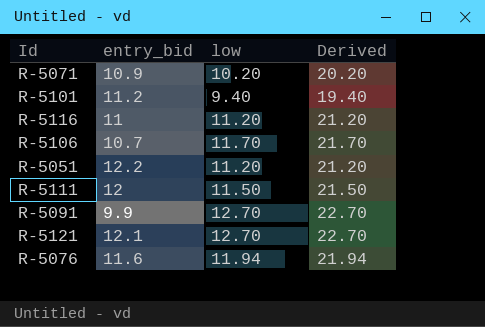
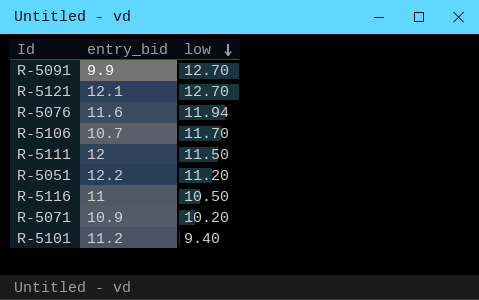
row order: none -> low descending
column Derived | formula: [low] + 10 -> none
R-5116 | low: 11.20 -> 10.50

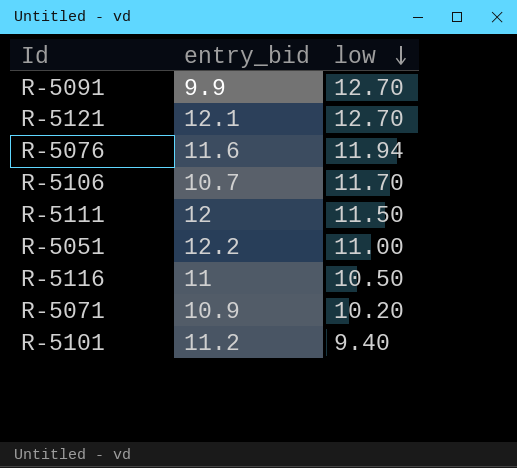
R-5051 | low: 11.20 -> 11.00

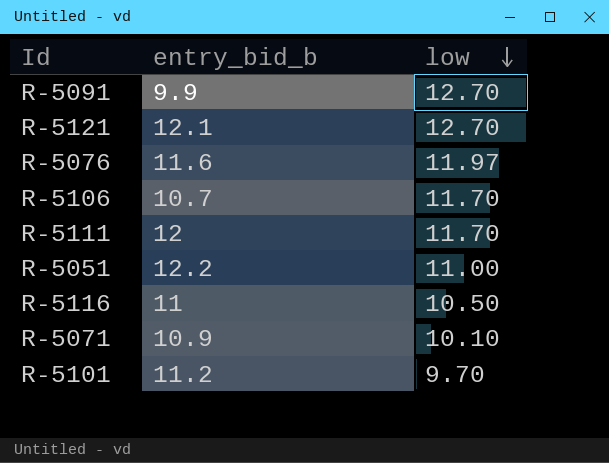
column name: entry_bid -> entry_bid_b
R-5076 | low: 11.94 -> 11.97
R-5111 | low: 11.50 -> 11.70
R-5071 | low: 10.20 -> 10.10
R-5101 | low: 9.40 -> 9.70

